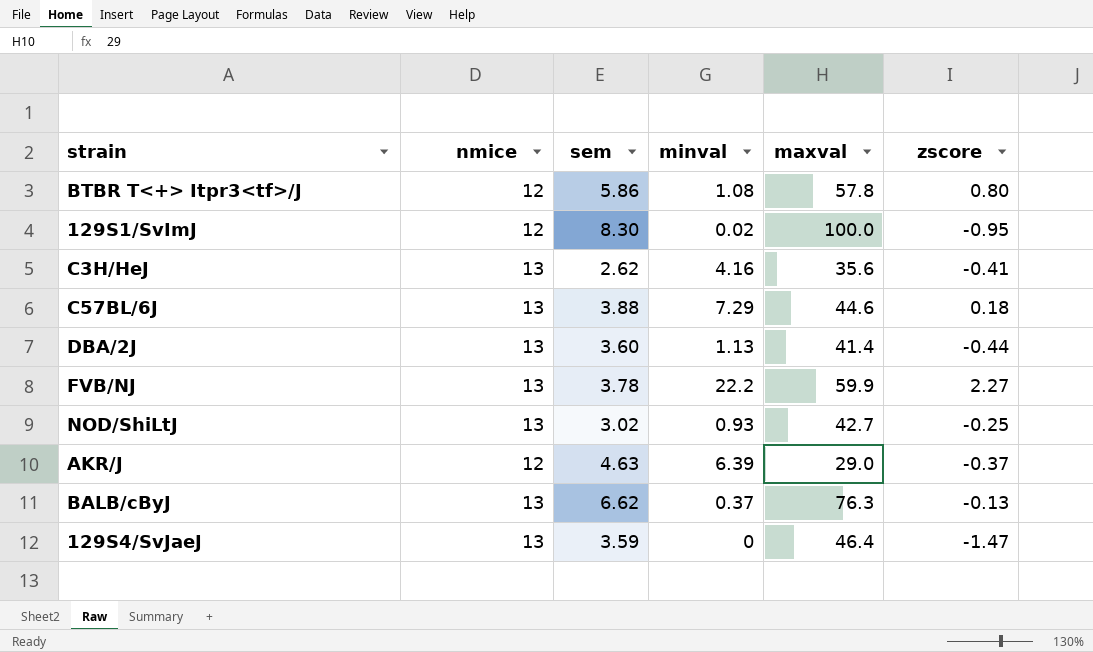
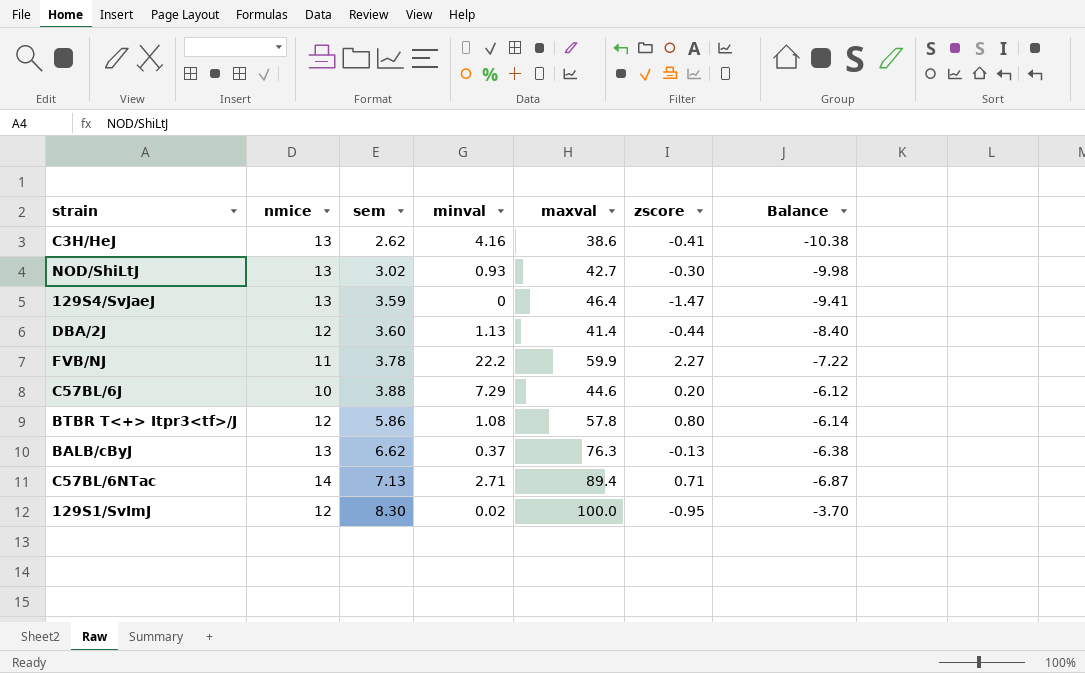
row order: none -> sem ascending
column Balance | formula: none -> [sem] - [nmice]
row AKR/J: 12 | 4.63 | 6.39 | 29.0 | -0.37 -> none
C3H/HeJ | maxval: 35.6 -> 38.6
NOD/ShiLtJ | zscore: -0.25 -> -0.30
DBA/2J | nmice: 13 -> 12
FVB/NJ | nmice: 13 -> 11
C57BL/6J | nmice: 13 -> 10
C57BL/6J | zscore: 0.18 -> 0.20
row C57BL/6NTac: none -> 14 | 7.13 | 2.71 | 89.4 | 0.71 | -6.87

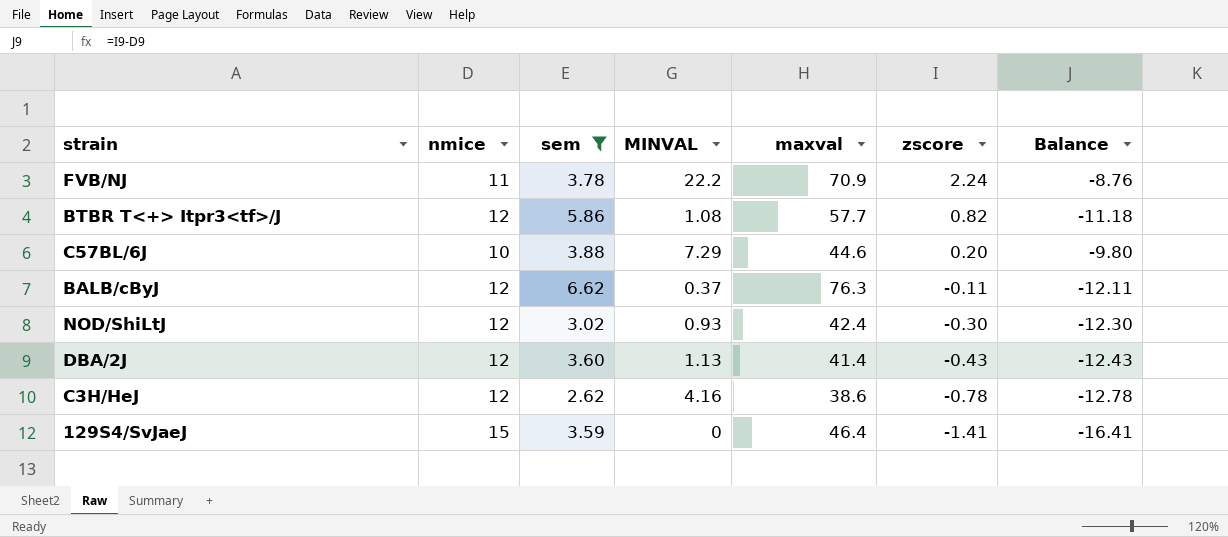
filter: none -> sem <= 6.62
row order: sem ascending -> zscore descending
column name: minval -> MINVAL
column Balance | formula: [sem] - [nmice] -> [zscore] - [nmice]
FVB/NJ | maxval: 59.9 -> 70.9
FVB/NJ | zscore: 2.27 -> 2.24
BTBR T<+> Itpr3<tf>/J | maxval: 57.8 -> 57.7
BTBR T<+> Itpr3<tf>/J | zscore: 0.80 -> 0.82
BALB/cByJ | nmice: 13 -> 12
BALB/cByJ | zscore: -0.13 -> -0.11
NOD/ShiLtJ | nmice: 13 -> 12
NOD/ShiLtJ | maxval: 42.7 -> 42.4
DBA/2J | zscore: -0.44 -> -0.43
C3H/HeJ | nmice: 13 -> 12
C3H/HeJ | zscore: -0.41 -> -0.78
129S4/SvJaeJ | nmice: 13 -> 15
129S4/SvJaeJ | zscore: -1.47 -> -1.41

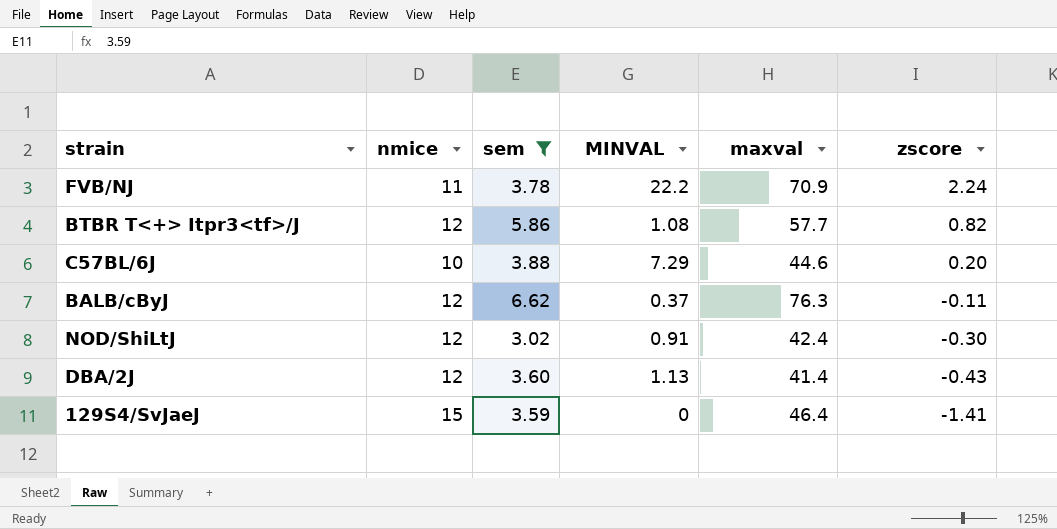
column Balance | formula: [zscore] - [nmice] -> none
row C3H/HeJ: 12 | 2.62 | 4.16 | 38.6 | -0.78 | -12.78 -> none
NOD/ShiLtJ | MINVAL: 0.93 -> 0.91

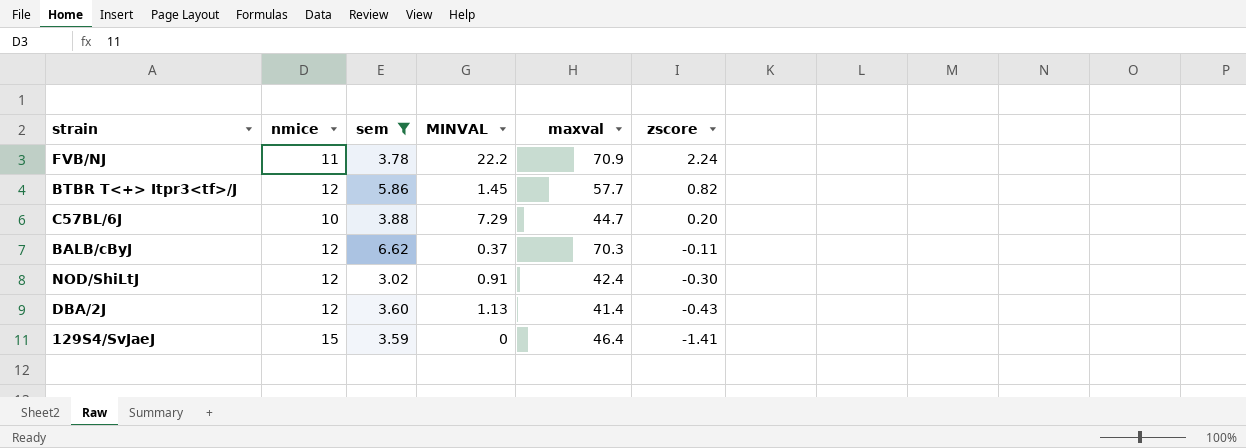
BTBR T<+> Itpr3<tf>/J | MINVAL: 1.08 -> 1.45
C57BL/6J | maxval: 44.6 -> 44.7
BALB/cByJ | maxval: 76.3 -> 70.3

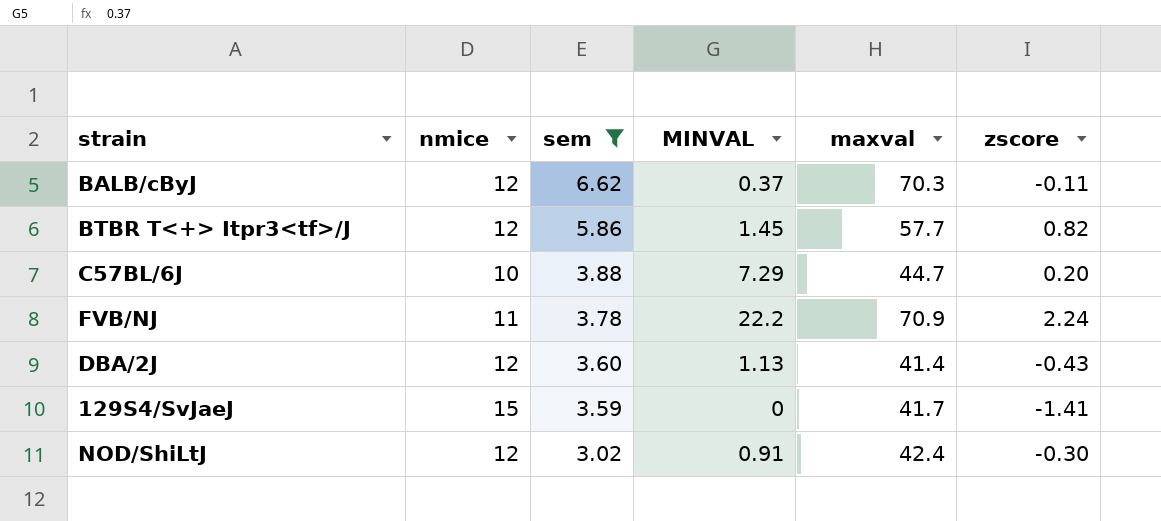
row order: zscore descending -> sem descending
129S4/SvJaeJ | maxval: 46.4 -> 41.7

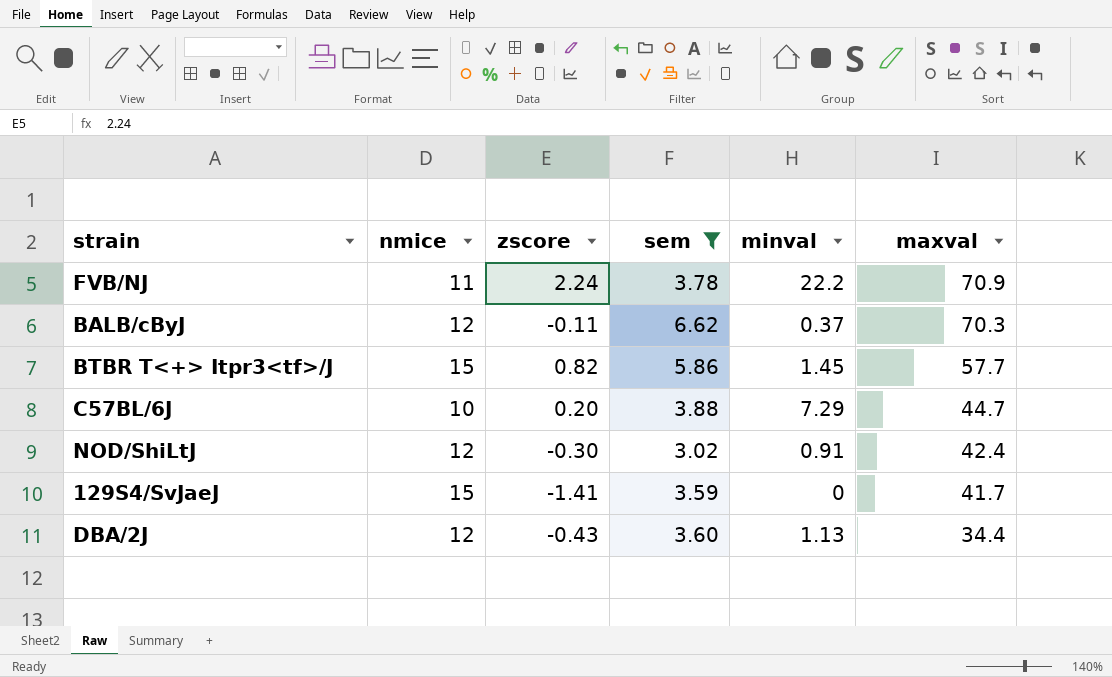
row order: sem descending -> maxval descending
column zscore | position: 6 -> 3
column name: MINVAL -> minval
BTBR T<+> Itpr3<tf>/J | nmice: 12 -> 15
DBA/2J | maxval: 41.4 -> 34.4

